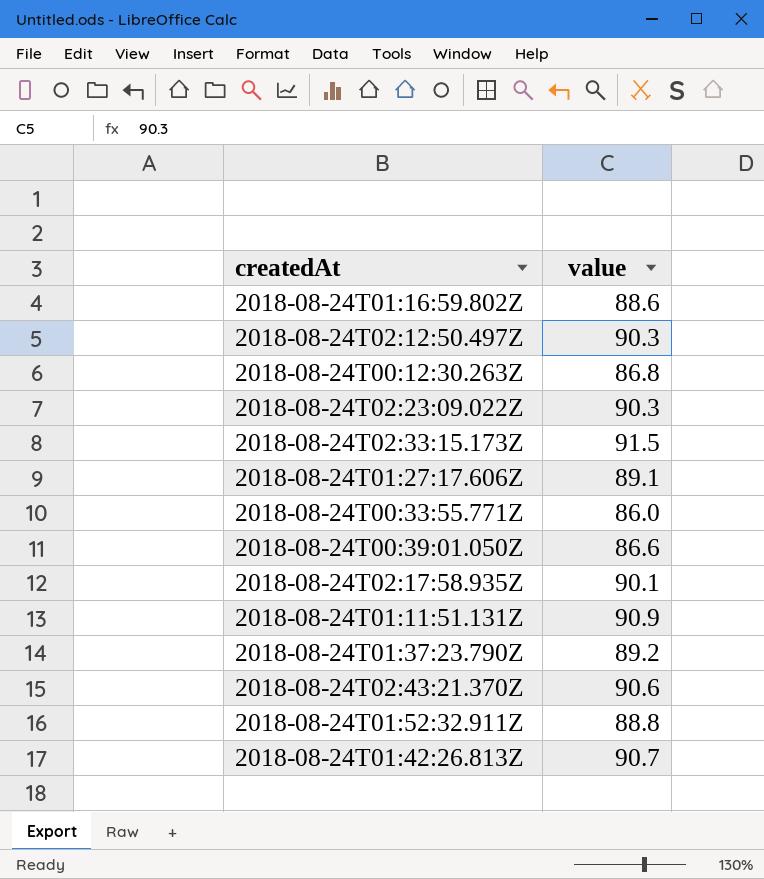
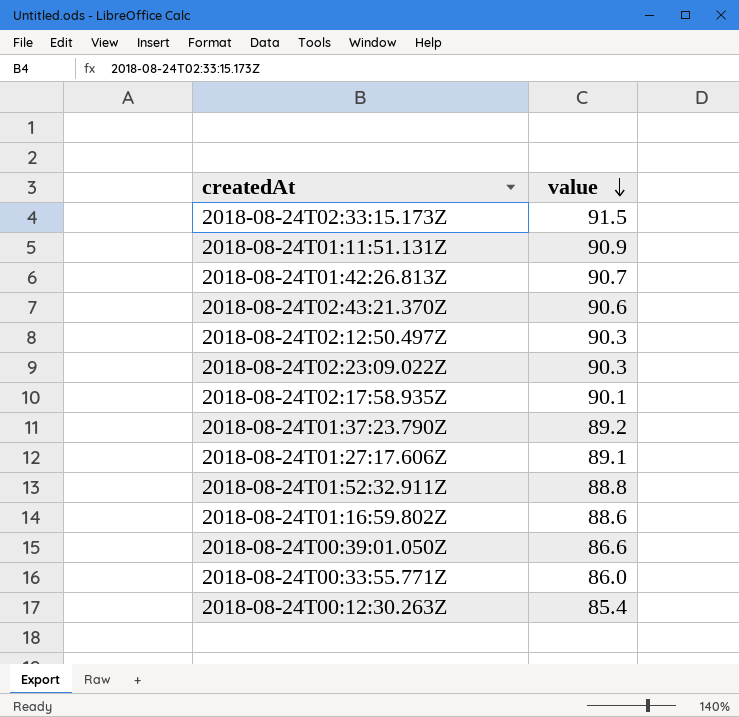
row order: none -> value descending
2018-08-24T00:12:30.263Z | value: 86.8 -> 85.4

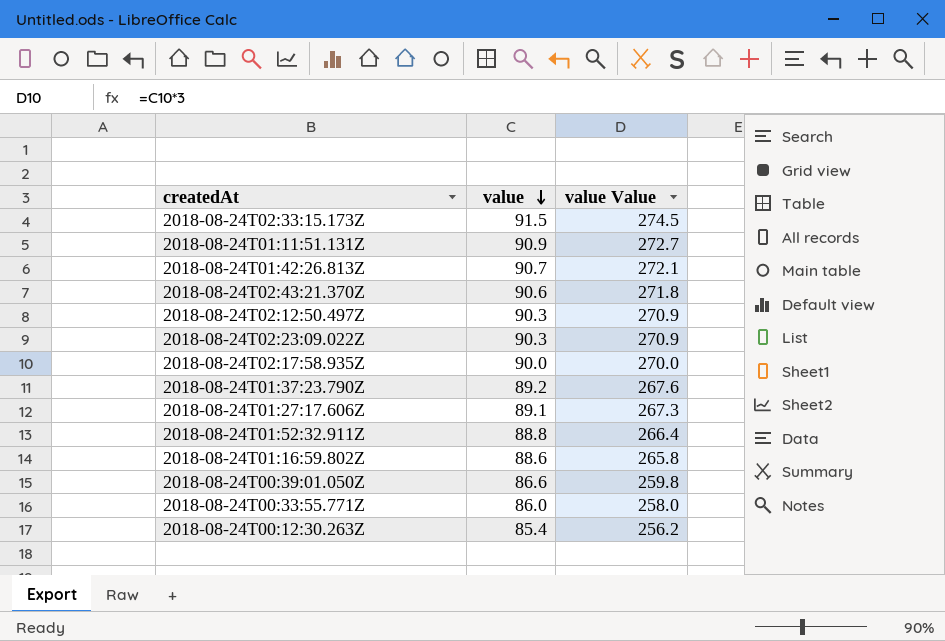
column value Value | formula: none -> [value] * 3
2018-08-24T02:17:58.935Z | value: 90.1 -> 90.0

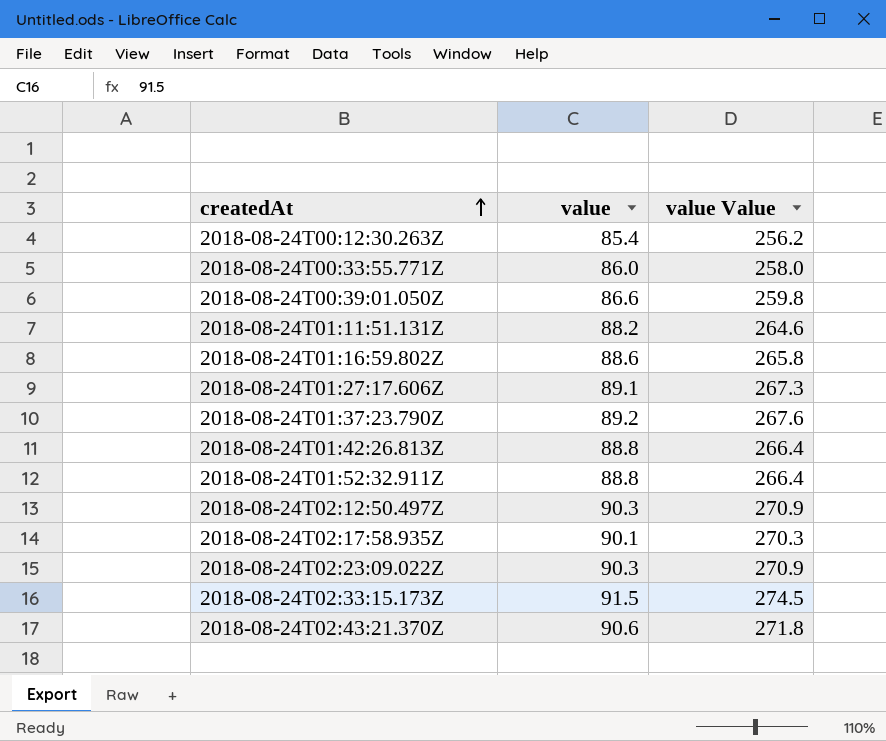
row order: value descending -> createdAt ascending
2018-08-24T01:11:51.131Z | value: 90.9 -> 88.2
2018-08-24T01:11:51.131Z | value Value: 272.7 -> 264.6
2018-08-24T01:42:26.813Z | value: 90.7 -> 88.8
2018-08-24T01:42:26.813Z | value Value: 272.1 -> 266.4
2018-08-24T02:17:58.935Z | value: 90.0 -> 90.1
2018-08-24T02:17:58.935Z | value Value: 270.0 -> 270.3

